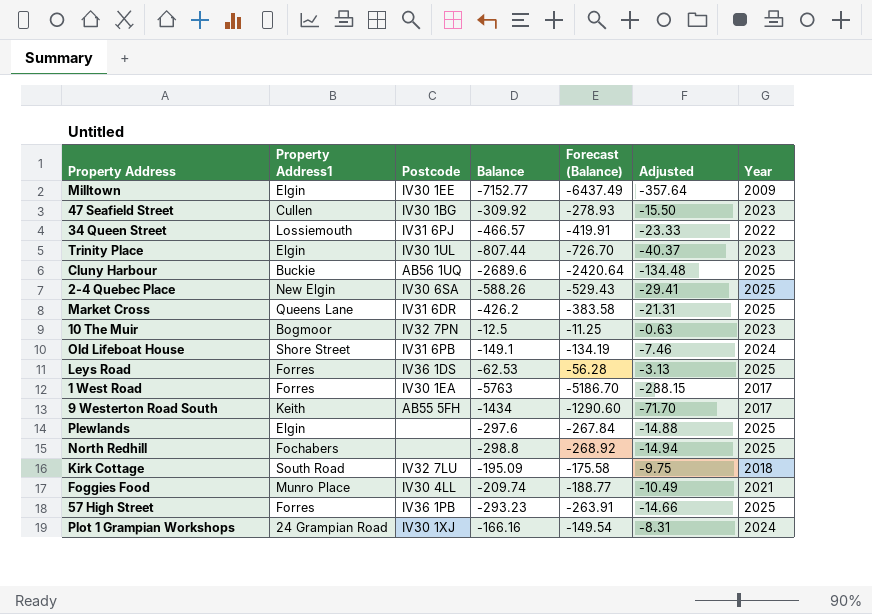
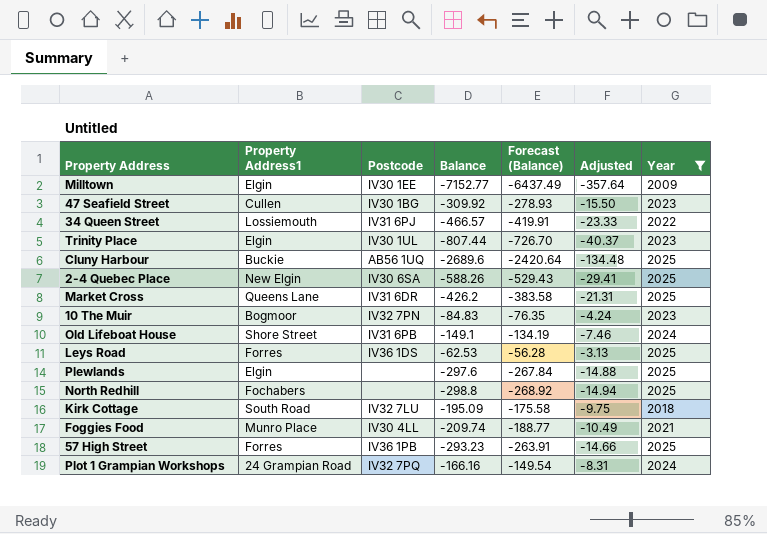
filter: none -> Year != 2017
10 The Muir | Balance: -12.5 -> -84.83
10 The Muir | Forecast (Balance): -11.25 -> -76.35
10 The Muir | Adjusted: -0.63 -> -4.24
Plot 1 Grampian Workshops | Postcode: IV30 1XJ -> IV32 7PQ

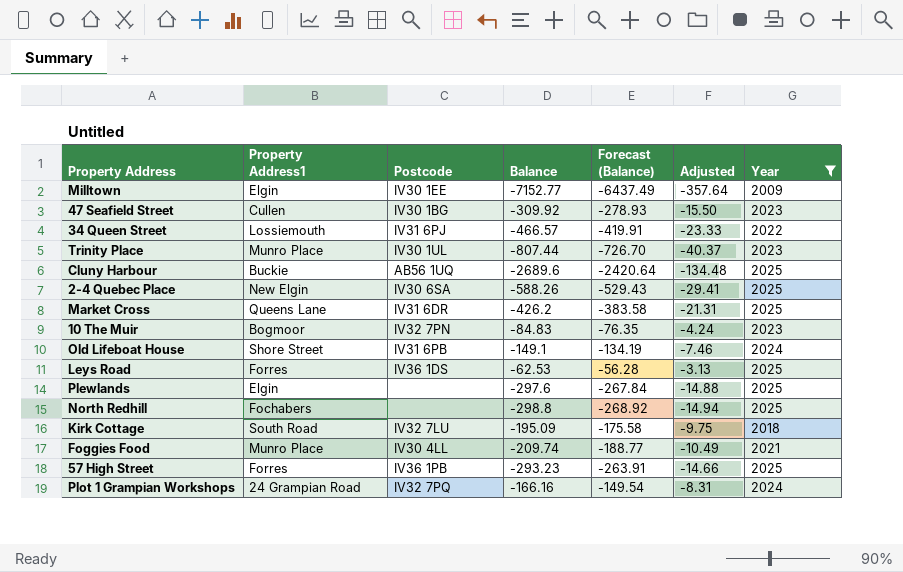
Trinity Place | Property Address1: Elgin -> Munro Place

